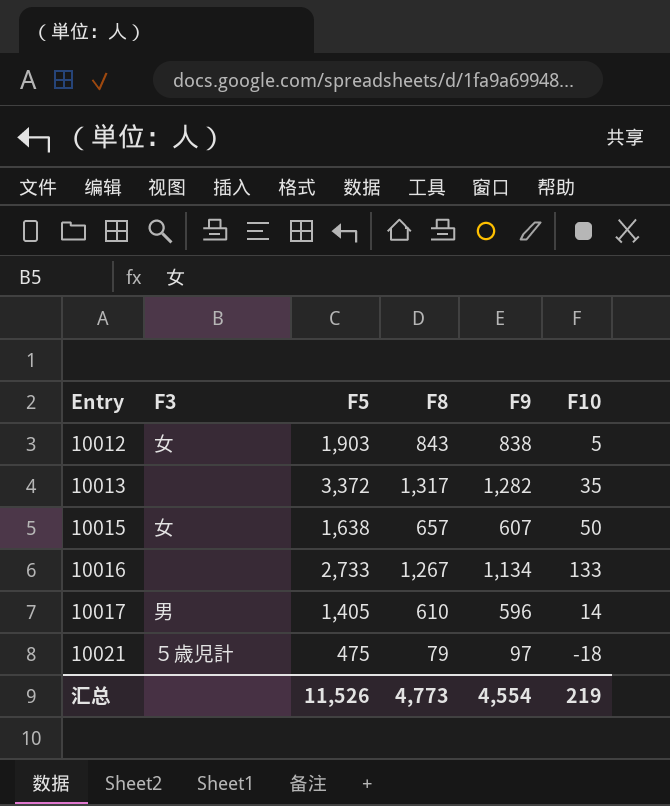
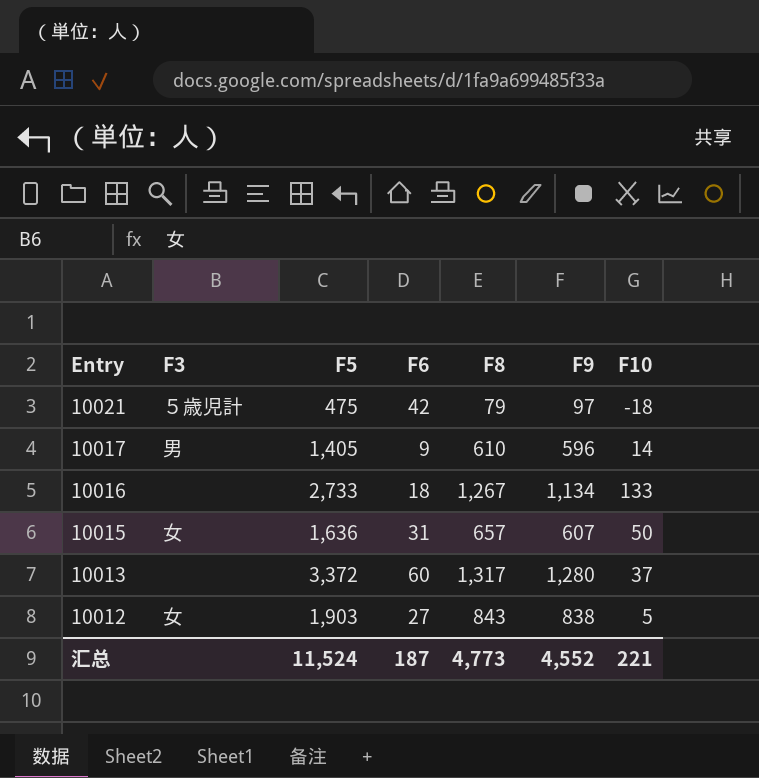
row order: Entry ascending -> Entry descending
column F6 | position: none -> 4
10015 | F5: 1,638 -> 1,636
10013 | F9: 1,282 -> 1,280
10013 | F10: 35 -> 37
汇总 | F5: 11,526 -> 11,524
汇总 | F9: 4,554 -> 4,552
汇总 | F10: 219 -> 221

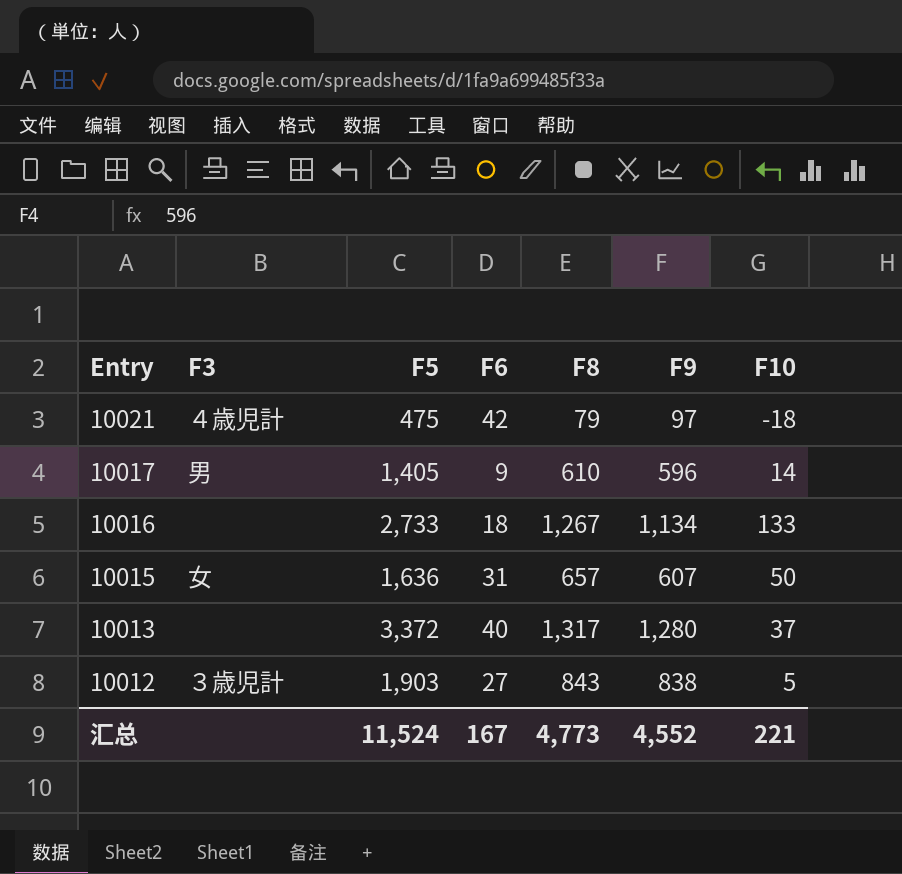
10021 | F3: ５歳児計 -> ４歳児計
10013 | F6: 60 -> 40
10012 | F3: 女 -> ３歳児計
汇总 | F6: 187 -> 167

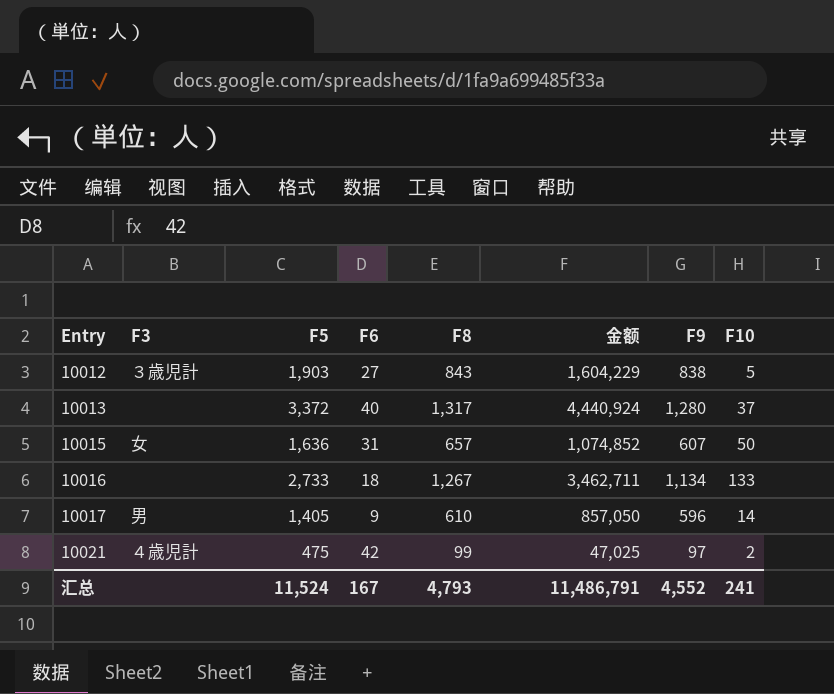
row order: Entry descending -> Entry ascending
column 金额 | formula: none -> [F5] * [F8]
10021 | F8: 79 -> 99
10021 | F10: -18 -> 2
汇总 | F8: 4,773 -> 4,793
汇总 | F10: 221 -> 241

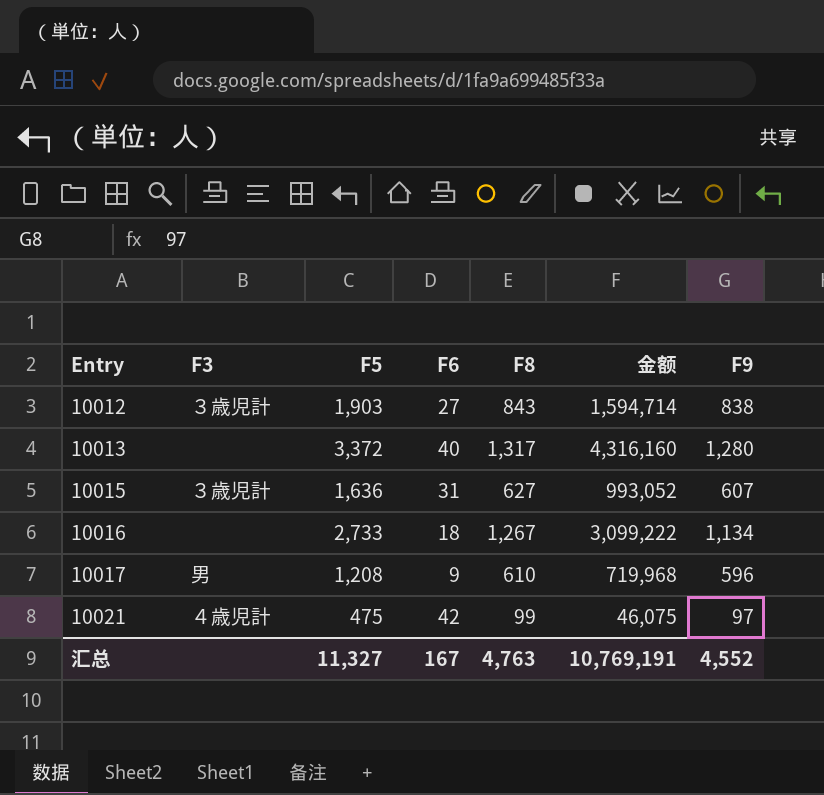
column F10 | formula: [F8] - [F9] -> none
column 金额 | formula: [F5] * [F8] -> [F5] * [F9]
10015 | F3: 女 -> ３歳児計
10015 | F8: 657 -> 627
10017 | F5: 1,405 -> 1,208
汇总 | F5: 11,524 -> 11,327
汇总 | F8: 4,793 -> 4,763
汇总 | 金额: 11,486,791 -> 10,769,191

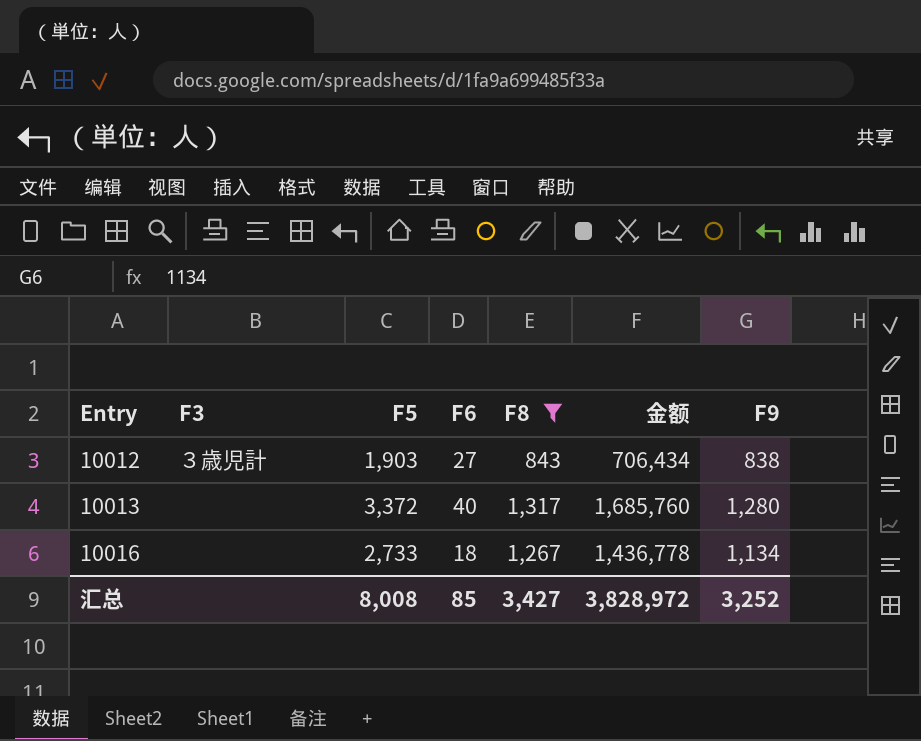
filter: none -> F8 >= 843
column 金额 | formula: [F5] * [F9] -> [F8] * [F9]
汇总 | F5: 11,327 -> 8,008
汇总 | F6: 167 -> 85
汇总 | F8: 4,763 -> 3,427
汇总 | 金额: 10,769,191 -> 3,828,972
汇总 | F9: 4,552 -> 3,252

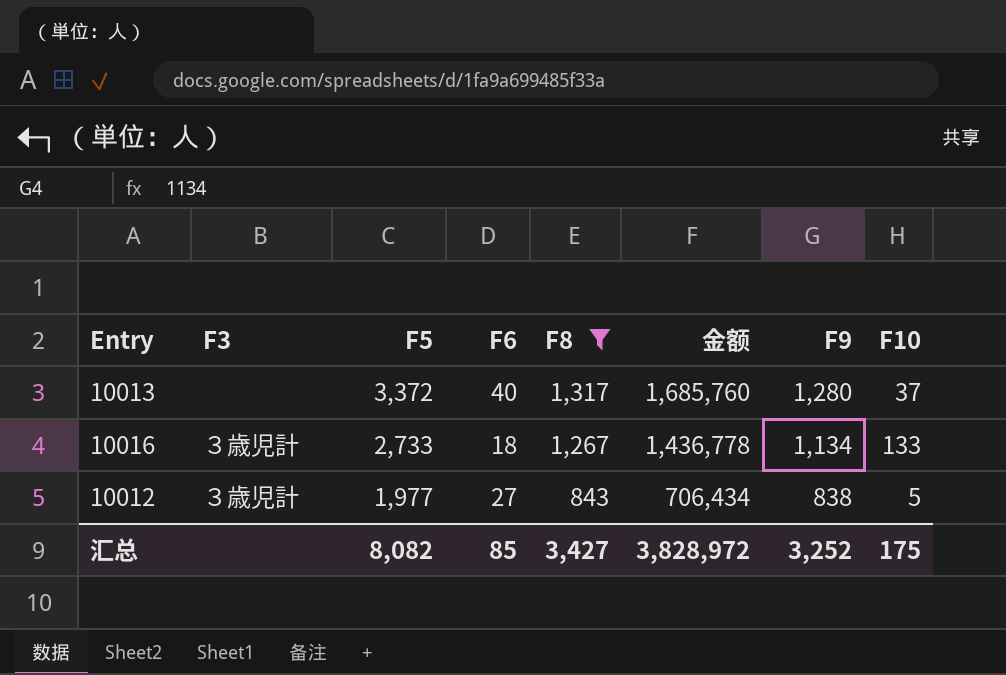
row order: Entry ascending -> F5 descending
column F10 | formula: none -> [F8] - [F9]
10016 | F3: none -> ３歳児計
10012 | F5: 1,903 -> 1,977
汇总 | F5: 8,008 -> 8,082

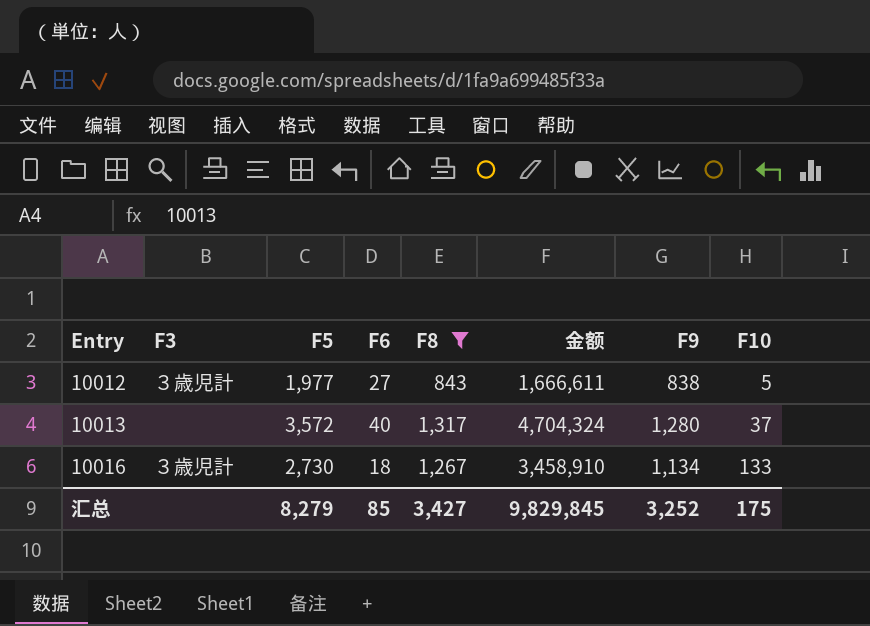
row order: F5 descending -> Entry ascending
column 金额 | formula: [F8] * [F9] -> [F5] * [F8]
10013 | F5: 3,372 -> 3,572
10016 | F5: 2,733 -> 2,730
汇总 | F5: 8,082 -> 8,279
汇总 | 金额: 3,828,972 -> 9,829,845

